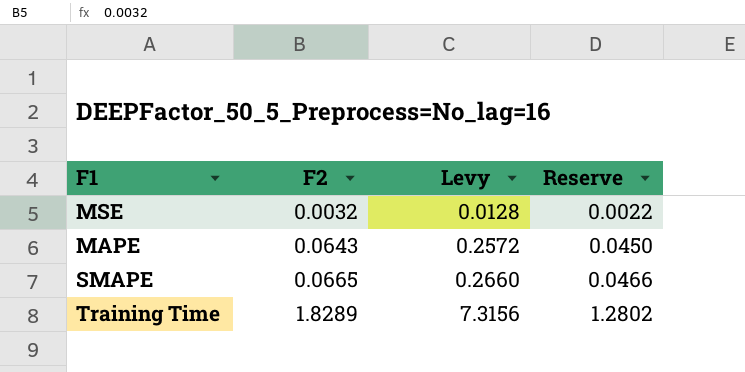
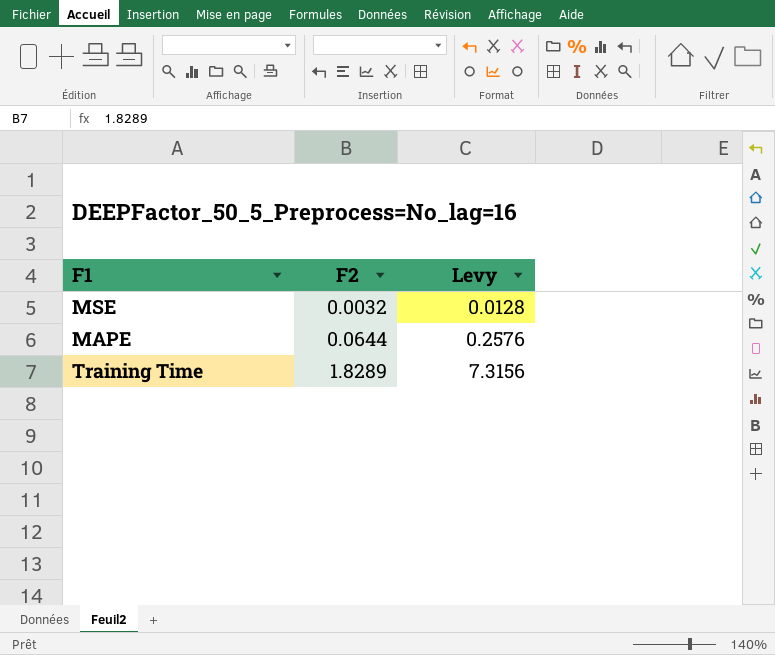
column Reserve | formula: [F2] * 0.7 -> none
row SMAPE: 0.0665 | 0.2660 | 0.0466 -> none
MAPE | F2: 0.0643 -> 0.0644
MAPE | Levy: 0.2572 -> 0.2576

